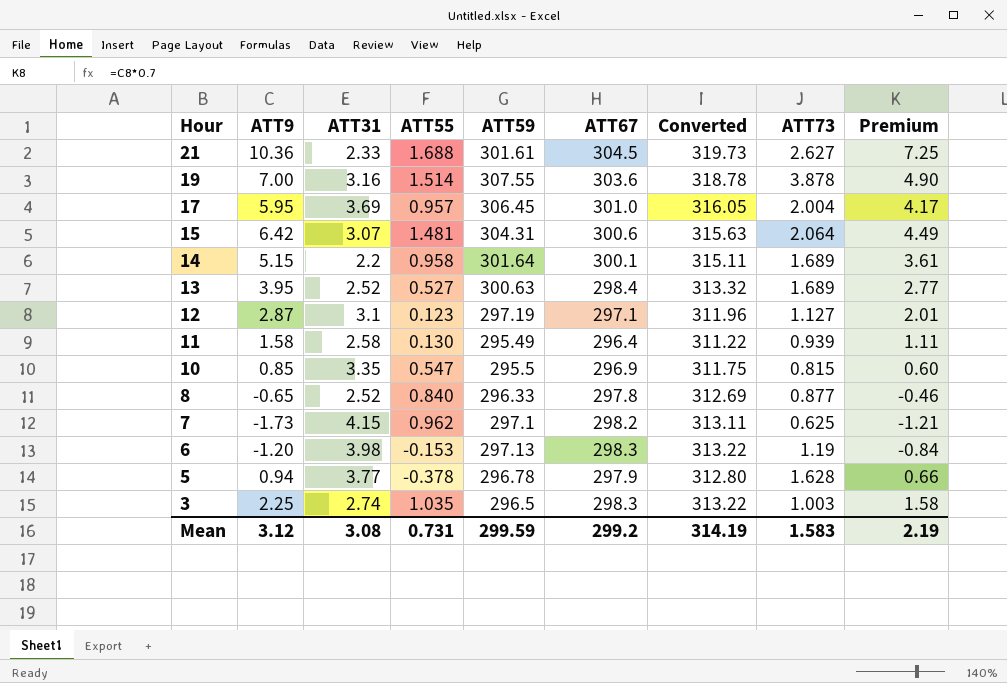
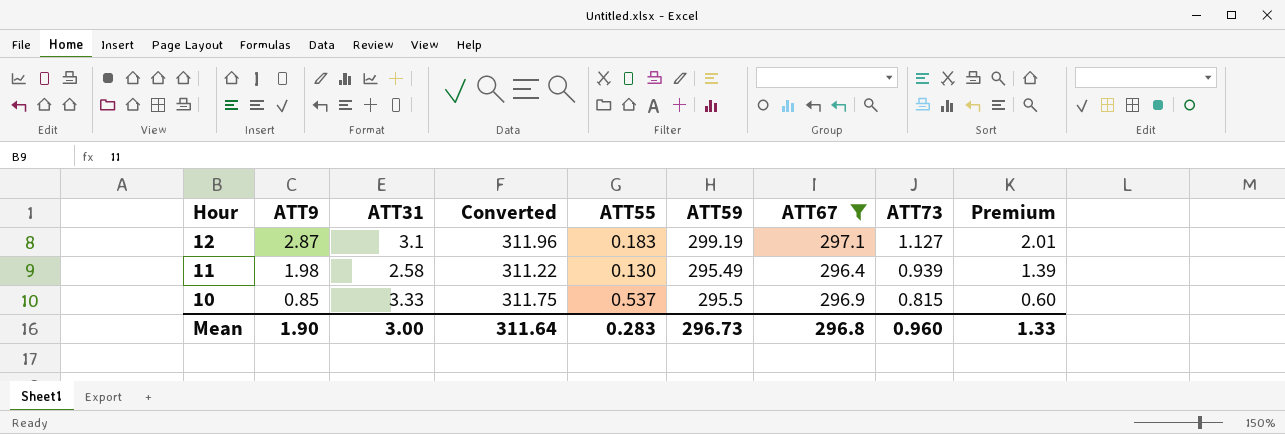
filter: none -> ATT67 <= 297.1
column Converted | position: 7 -> 4
12 | ATT55: 0.123 -> 0.183
12 | ATT59: 297.19 -> 299.19
11 | ATT9: 1.58 -> 1.98
11 | Premium: 1.11 -> 1.39
10 | ATT31: 3.35 -> 3.33
10 | ATT55: 0.547 -> 0.537
Mean | ATT9: 3.12 -> 1.90
Mean | ATT31: 3.08 -> 3.00
Mean | Converted: 314.19 -> 311.64
Mean | ATT55: 0.731 -> 0.283
Mean | ATT59: 299.59 -> 296.73
Mean | ATT67: 299.2 -> 296.8
Mean | ATT73: 1.583 -> 0.960
Mean | Premium: 2.19 -> 1.33

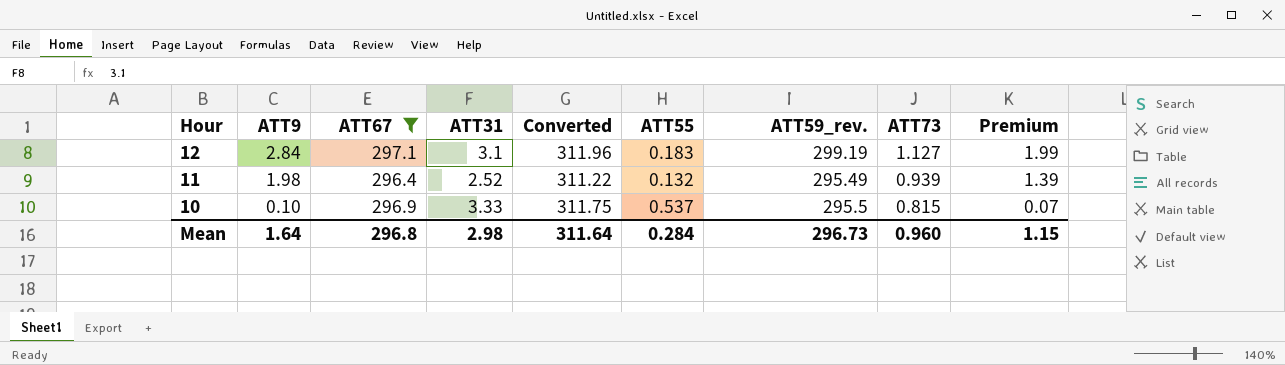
column ATT67 | position: 7 -> 3
column name: ATT59 -> ATT59_rev.
12 | ATT9: 2.87 -> 2.84
12 | Premium: 2.01 -> 1.99
11 | ATT31: 2.58 -> 2.52
11 | ATT55: 0.130 -> 0.132
10 | ATT9: 0.85 -> 0.10
10 | Premium: 0.60 -> 0.07
Mean | ATT9: 1.90 -> 1.64
Mean | ATT31: 3.00 -> 2.98
Mean | ATT55: 0.283 -> 0.284
Mean | Premium: 1.33 -> 1.15

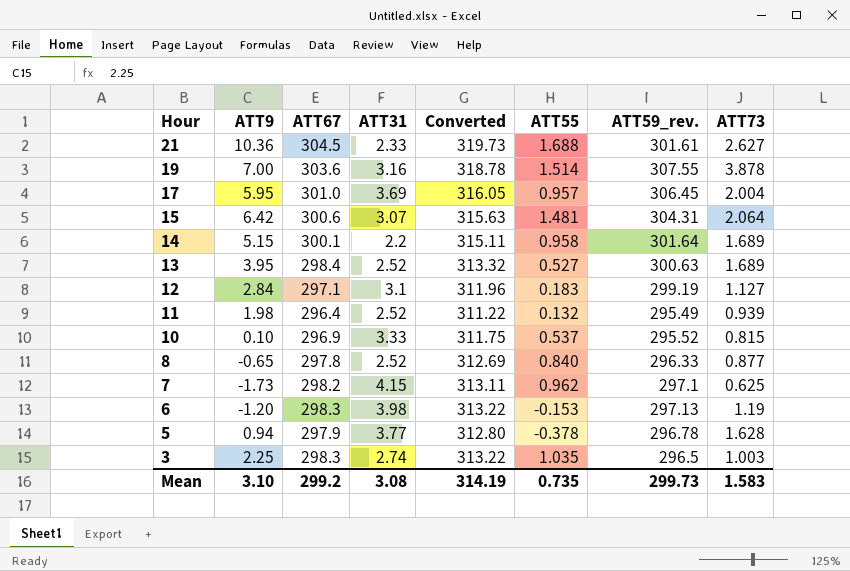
filter: ATT67 <= 297.1 -> none
column Premium | formula: [ATT9] * 0.7 -> none
10 | ATT59_rev.: 295.5 -> 295.52
Mean | ATT9: 1.64 -> 3.10
Mean | ATT67: 296.8 -> 299.2
Mean | ATT31: 2.98 -> 3.08
Mean | Converted: 311.64 -> 314.19
Mean | ATT55: 0.284 -> 0.735
Mean | ATT59_rev.: 296.73 -> 299.73
Mean | ATT73: 0.960 -> 1.583

